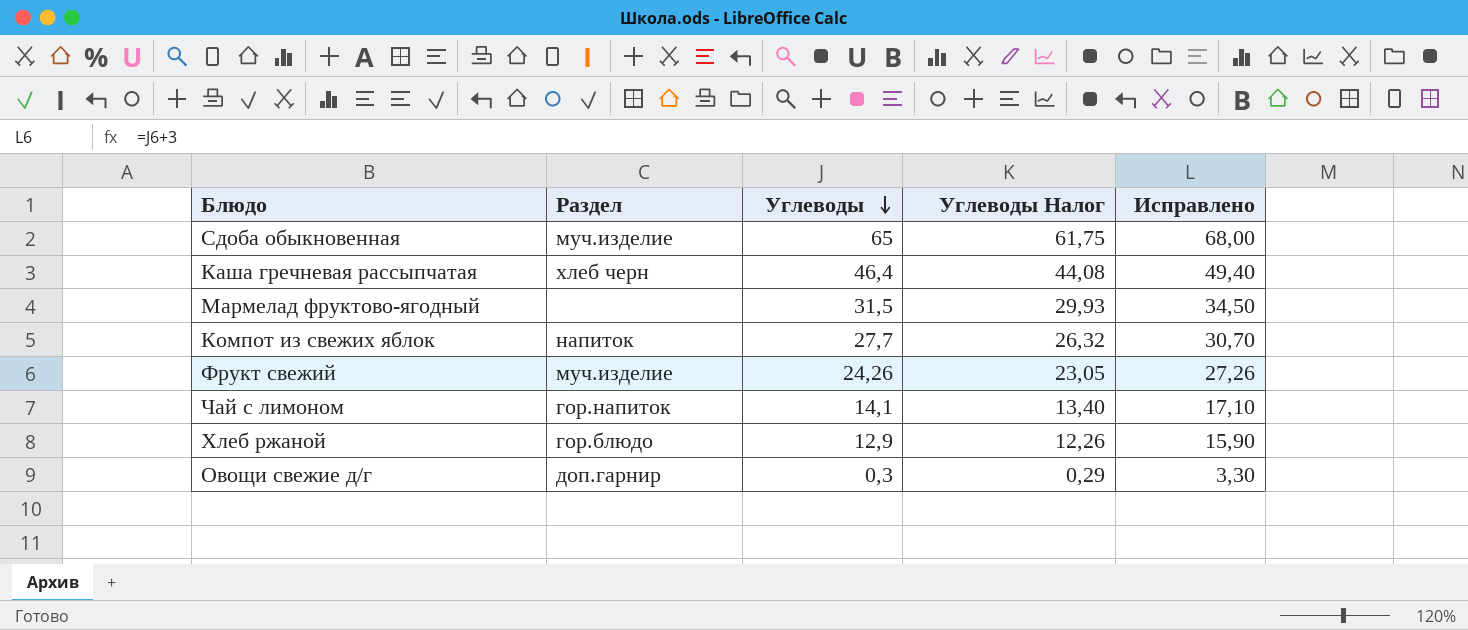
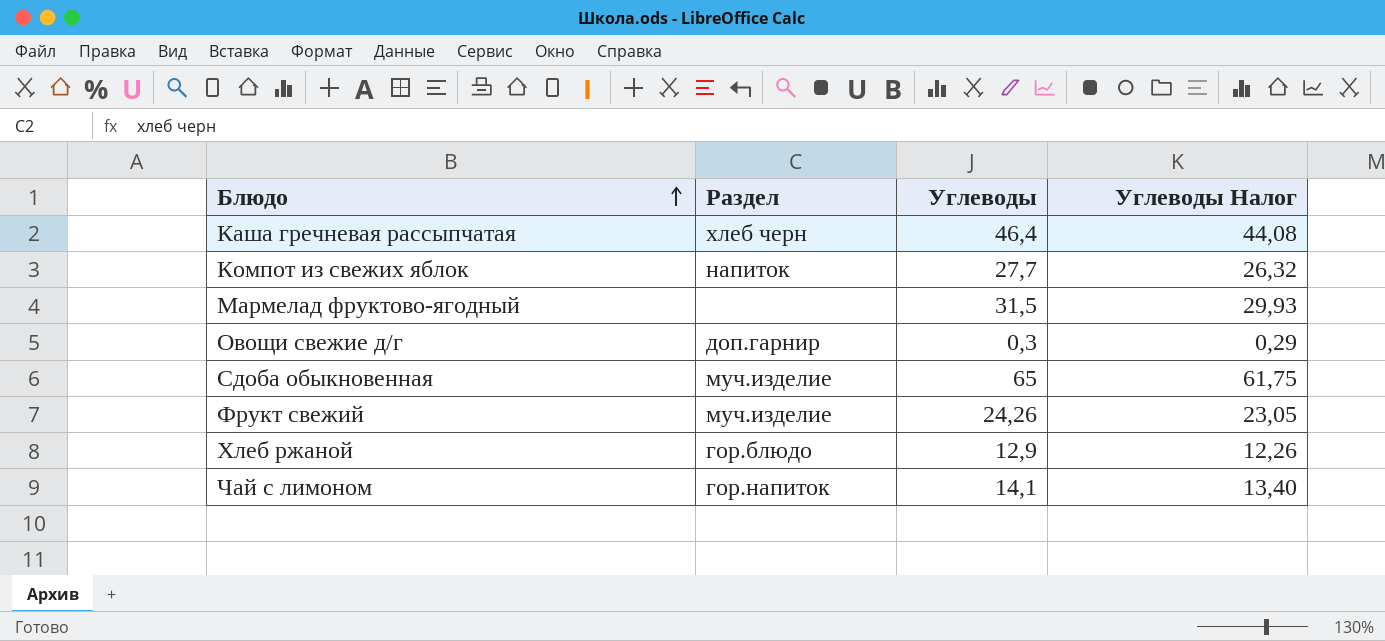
row order: Углеводы descending -> Блюдо ascending
column Исправлено | formula: [Углеводы] + 3 -> none

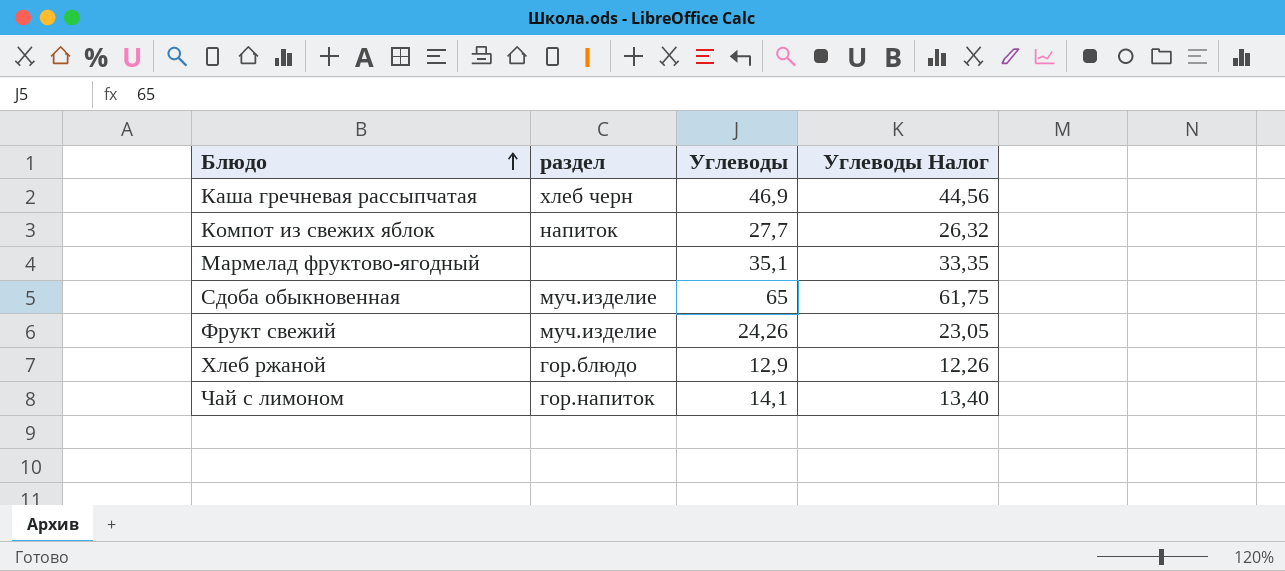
column name: Раздел -> раздел
row Овощи свежие д/г: доп.гарнир | 0,3 | 0,29 -> none
Каша гречневая рассыпчатая | Углеводы: 46,4 -> 46,9
Каша гречневая рассыпчатая | Углеводы Налог: 44,08 -> 44,56
Мармелад фруктово-ягодный | Углеводы: 31,5 -> 35,1
Мармелад фруктово-ягодный | Углеводы Налог: 29,93 -> 33,35

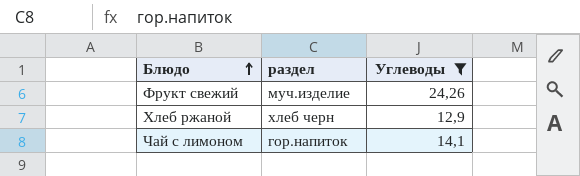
filter: none -> Углеводы <= 24,26
column Углеводы Налог | formula: [Углеводы] * 0,95 -> none
Хлеб ржаной | раздел: гор.блюдо -> хлеб черн

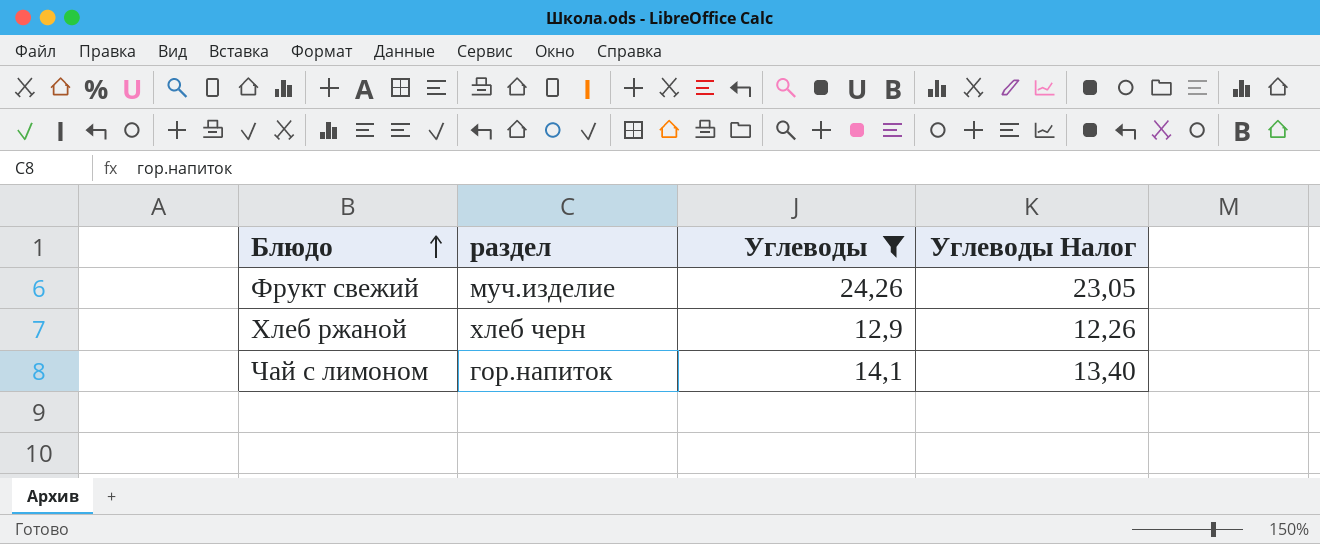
column Углеводы Налог | formula: none -> [Углеводы] * 0,95

